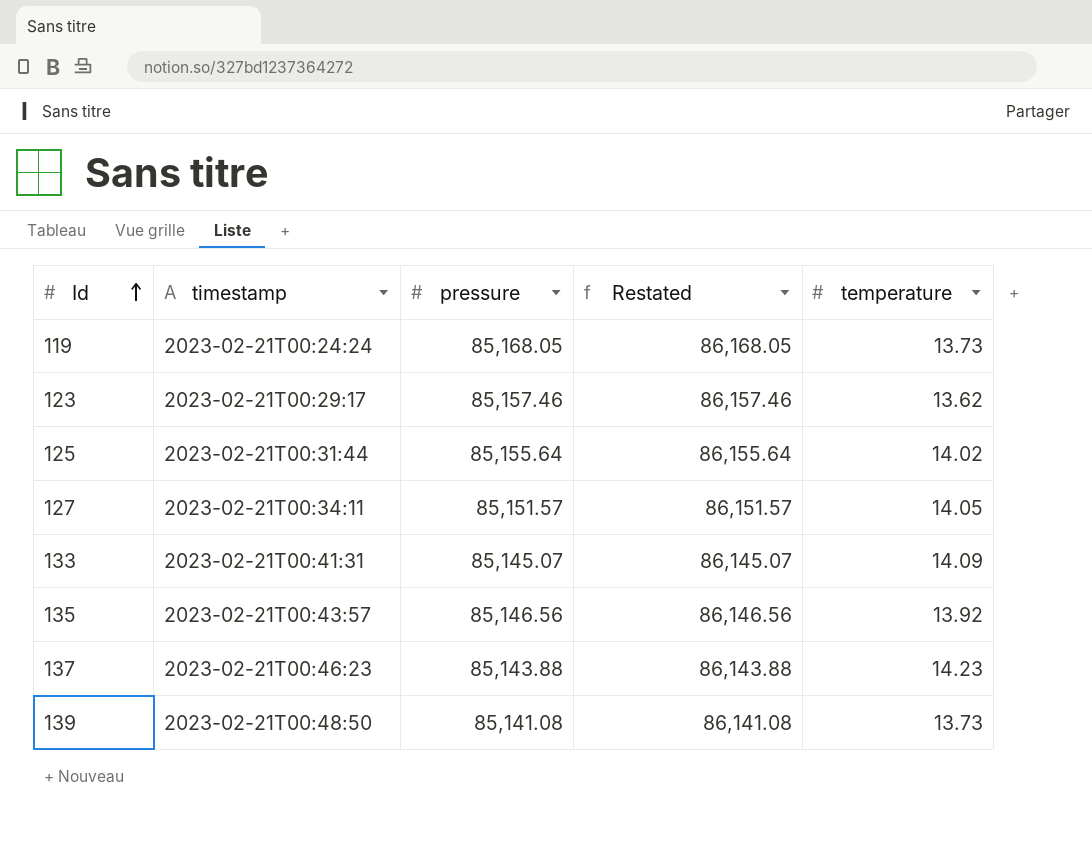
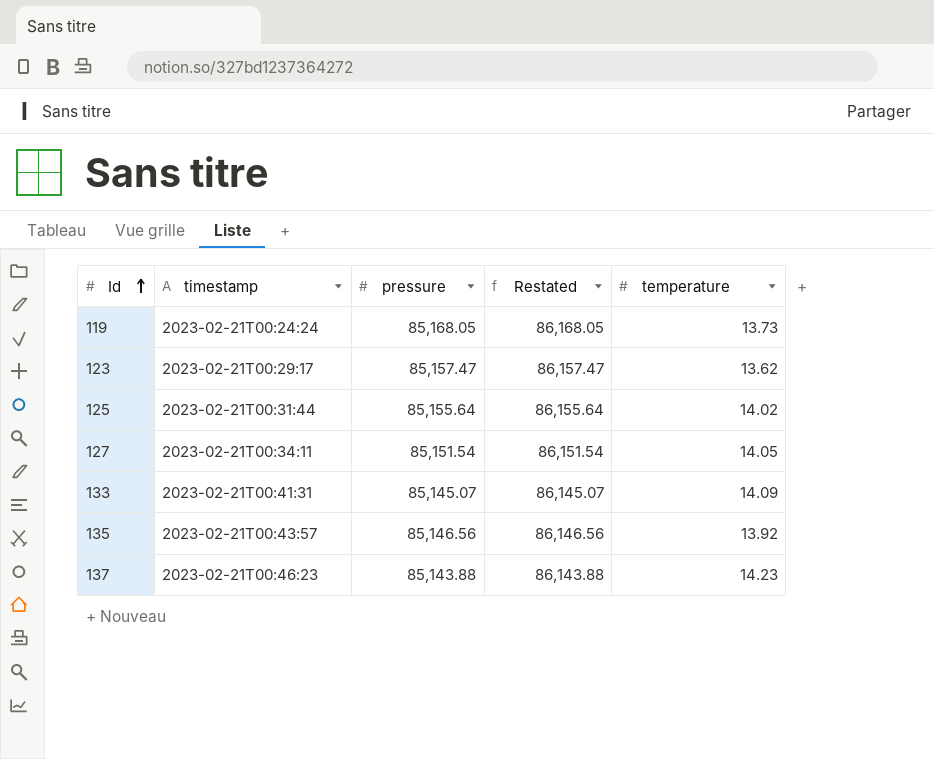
row 139: 2023-02-21T00:48:50 | 85,141.08 | 86,141.08 | 13.73 -> none
123 | pressure: 85,157.46 -> 85,157.47
123 | Restated: 86,157.46 -> 86,157.47
127 | pressure: 85,151.57 -> 85,151.54
127 | Restated: 86,151.57 -> 86,151.54

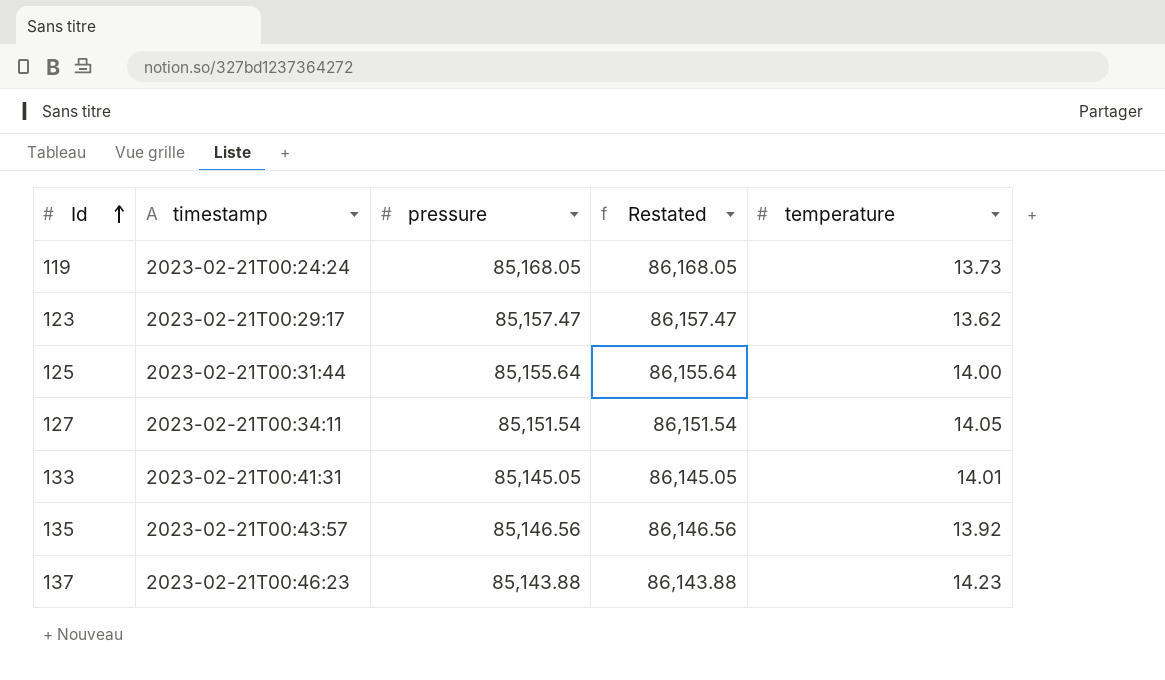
125 | temperature: 14.02 -> 14.00
133 | pressure: 85,145.07 -> 85,145.05
133 | Restated: 86,145.07 -> 86,145.05
133 | temperature: 14.09 -> 14.01

